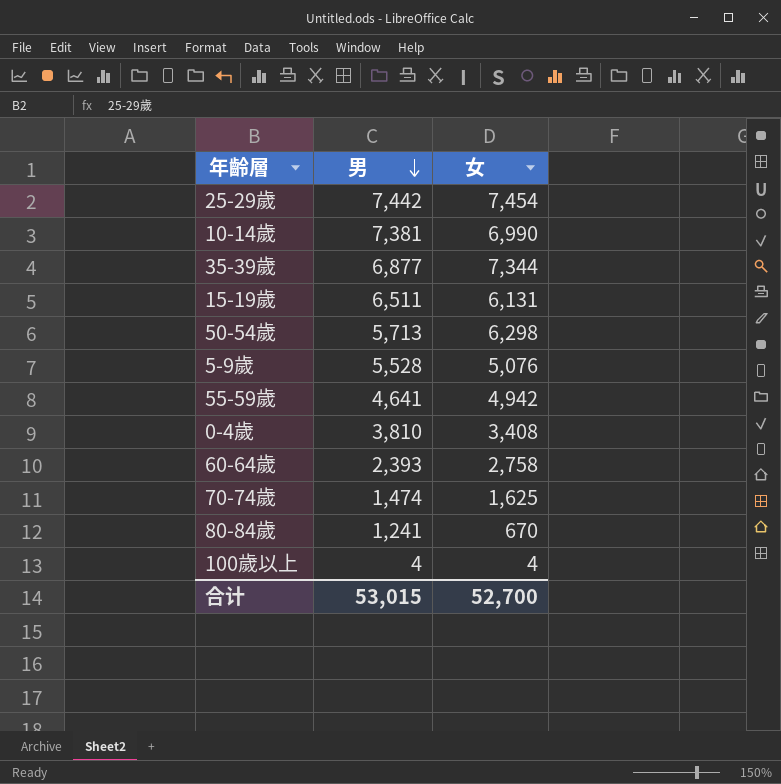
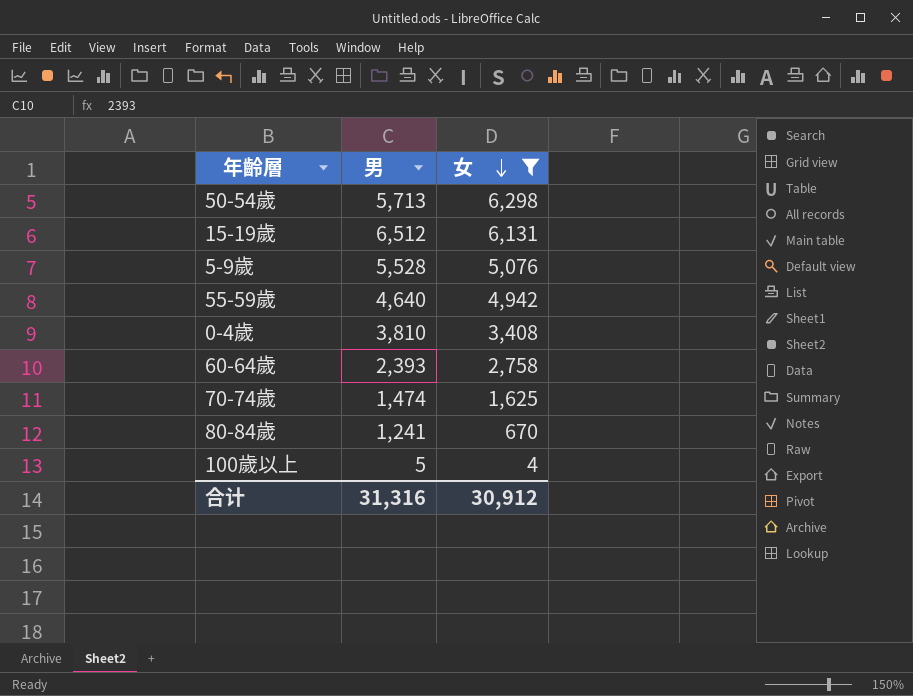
filter: none -> 女 <= 6,298
row order: 男 descending -> 女 descending
15-19歲 | 男: 6,511 -> 6,512
55-59歲 | 男: 4,641 -> 4,640
100歲以上 | 男: 4 -> 5
合计 | 男: 53,015 -> 31,316
合计 | 女: 52,700 -> 30,912

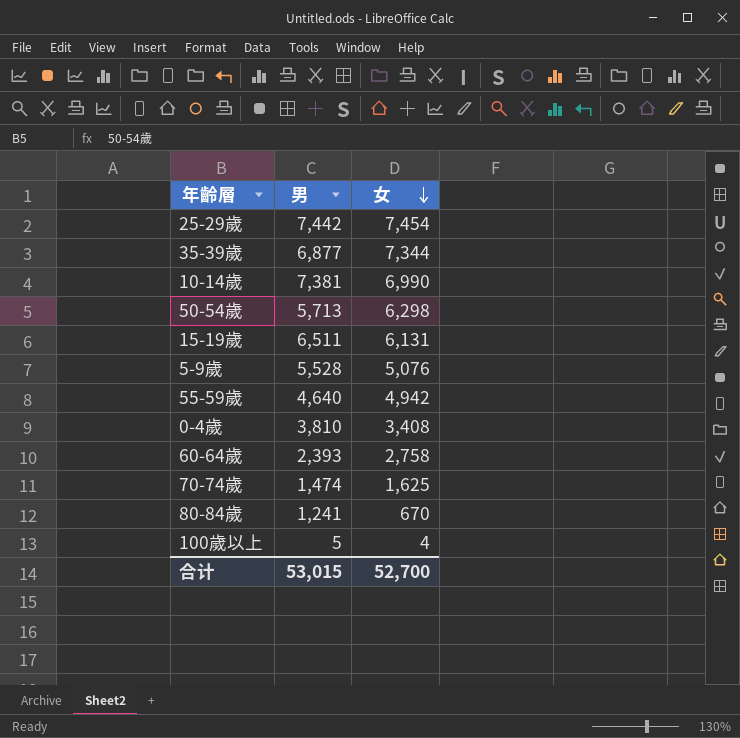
filter: 女 <= 6,298 -> none
15-19歲 | 男: 6,512 -> 6,511
合计 | 男: 31,316 -> 53,015
合计 | 女: 30,912 -> 52,700

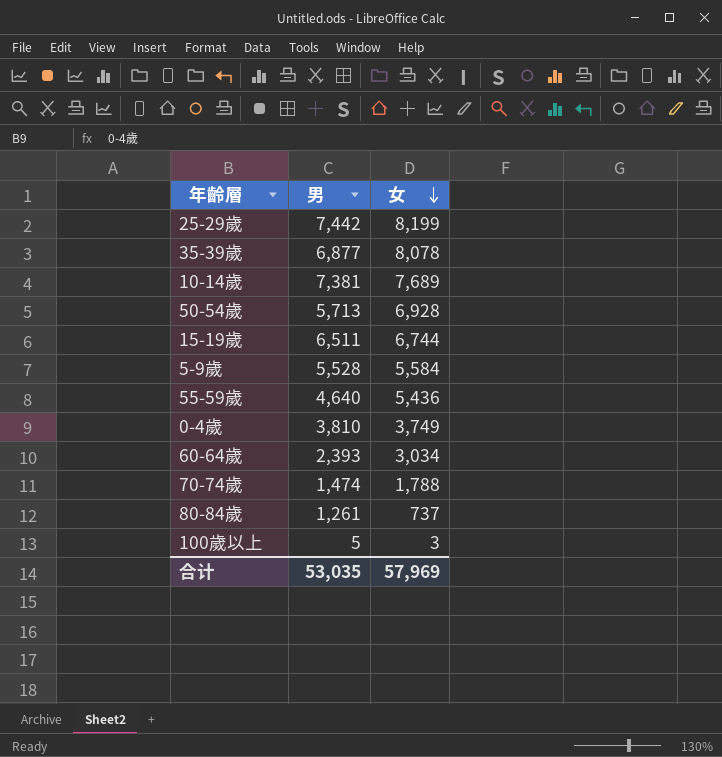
25-29歲 | 女: 7,454 -> 8,199
35-39歲 | 女: 7,344 -> 8,078
10-14歲 | 女: 6,990 -> 7,689
50-54歲 | 女: 6,298 -> 6,928
15-19歲 | 女: 6,131 -> 6,744
5-9歲 | 女: 5,076 -> 5,584
55-59歲 | 女: 4,942 -> 5,436
0-4歲 | 女: 3,408 -> 3,749
60-64歲 | 女: 2,758 -> 3,034
70-74歲 | 女: 1,625 -> 1,788
80-84歲 | 男: 1,241 -> 1,261
80-84歲 | 女: 670 -> 737
100歲以上 | 女: 4 -> 3
合计 | 男: 53,015 -> 53,035
合计 | 女: 52,700 -> 57,969

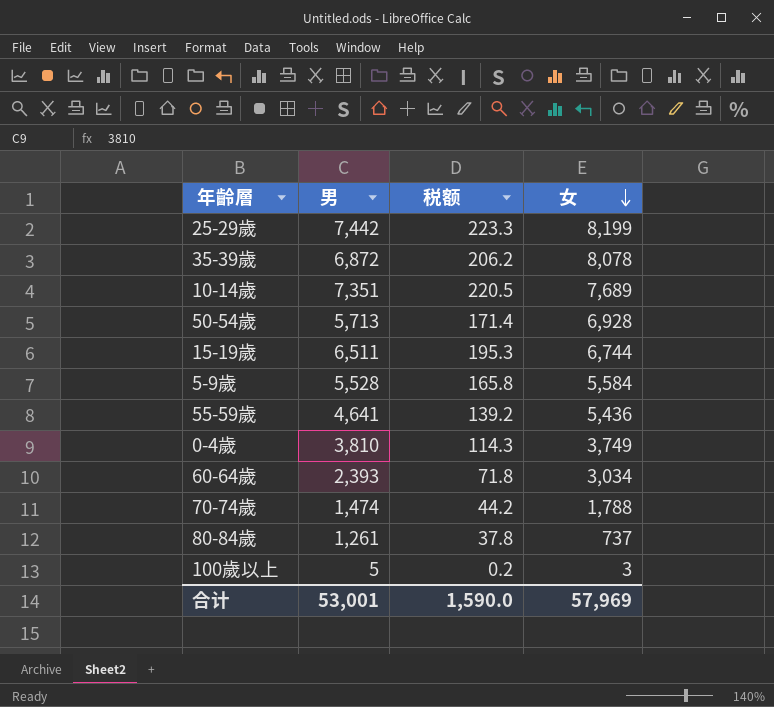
column 税额 | formula: none -> [男] * 0.03
35-39歲 | 男: 6,877 -> 6,872
10-14歲 | 男: 7,381 -> 7,351
55-59歲 | 男: 4,640 -> 4,641
合计 | 男: 53,035 -> 53,001

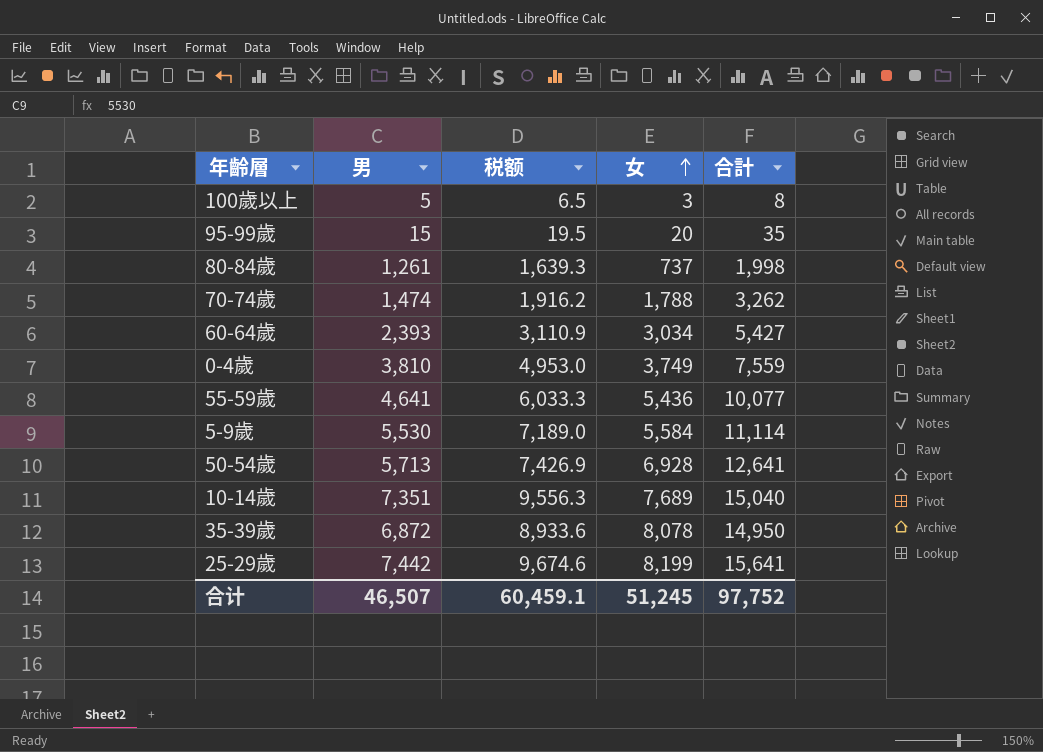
row order: 女 descending -> 女 ascending
column 税额 | formula: [男] * 0.03 -> [男] * 1.3
column 合計 | formula: none -> [男] + [女]
row 15-19歲: 6,511 | 195.3 | 6,744 -> none
row 95-99歲: none -> 15 | 19.5 | 20 | 35
5-9歲 | 男: 5,528 -> 5,530
合计 | 男: 53,001 -> 46,507
合计 | 税额: 1,590.0 -> 60,459.1
合计 | 女: 57,969 -> 51,245

